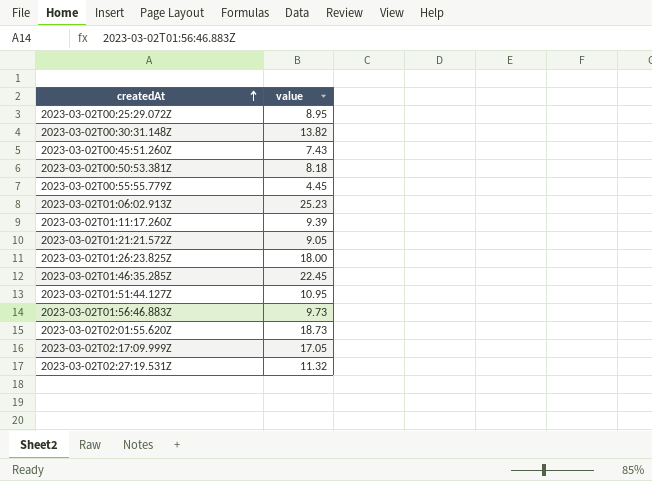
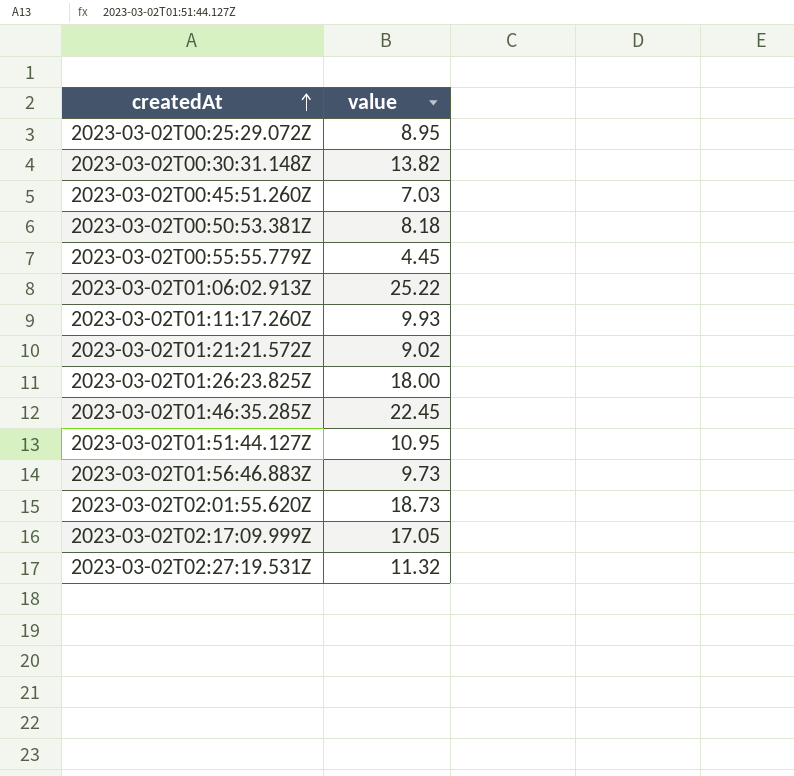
2023-03-02T00:45:51.260Z | value: 7.43 -> 7.03
2023-03-02T01:06:02.913Z | value: 25.23 -> 25.22
2023-03-02T01:11:17.260Z | value: 9.39 -> 9.93
2023-03-02T01:21:21.572Z | value: 9.05 -> 9.02

